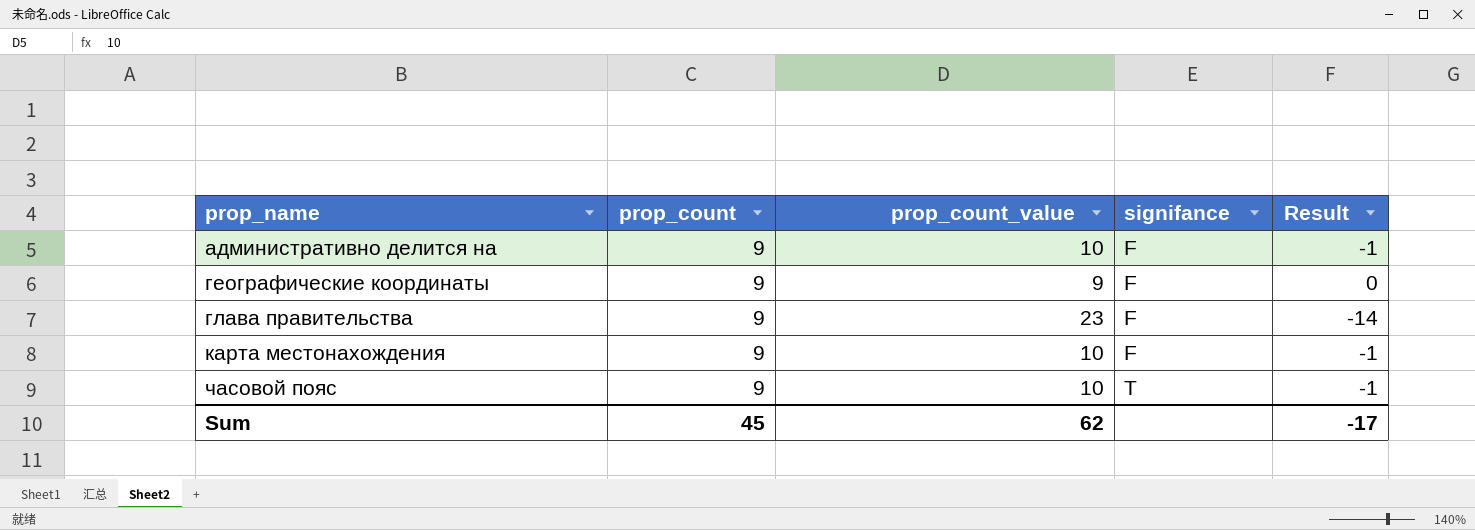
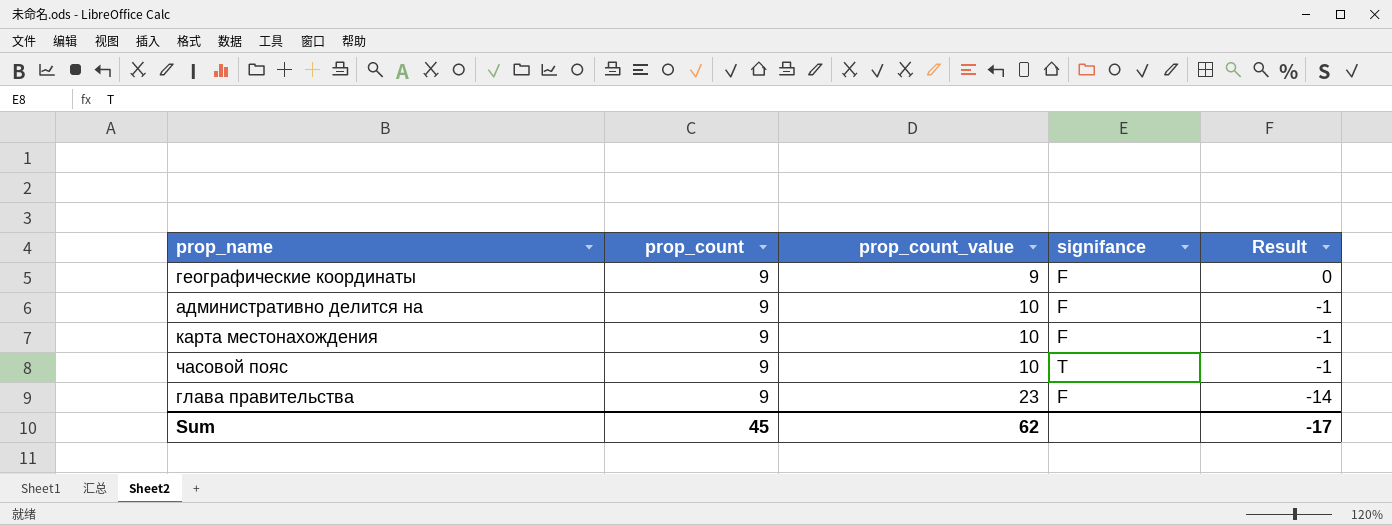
row order: prop_name ascending -> prop_count_value ascending

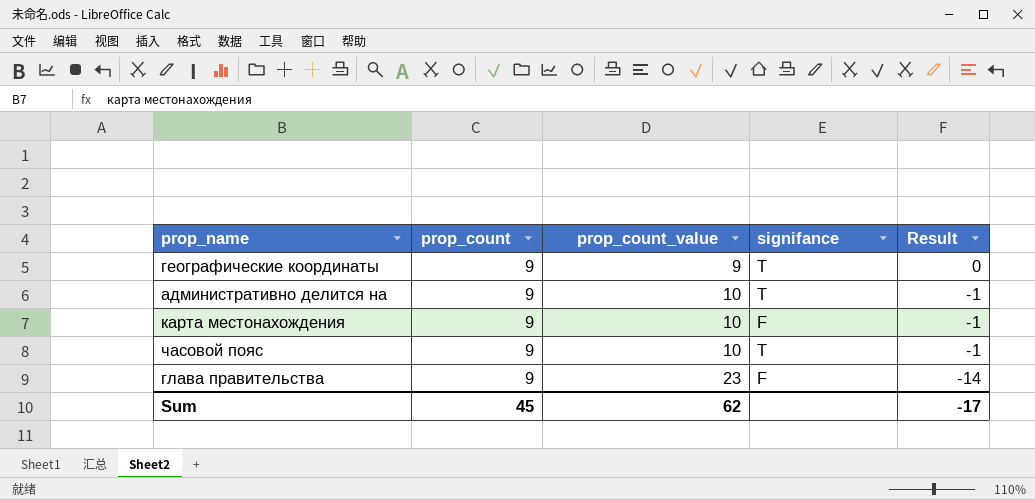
географические координаты | signifance: F -> T
административно делится на | signifance: F -> T

